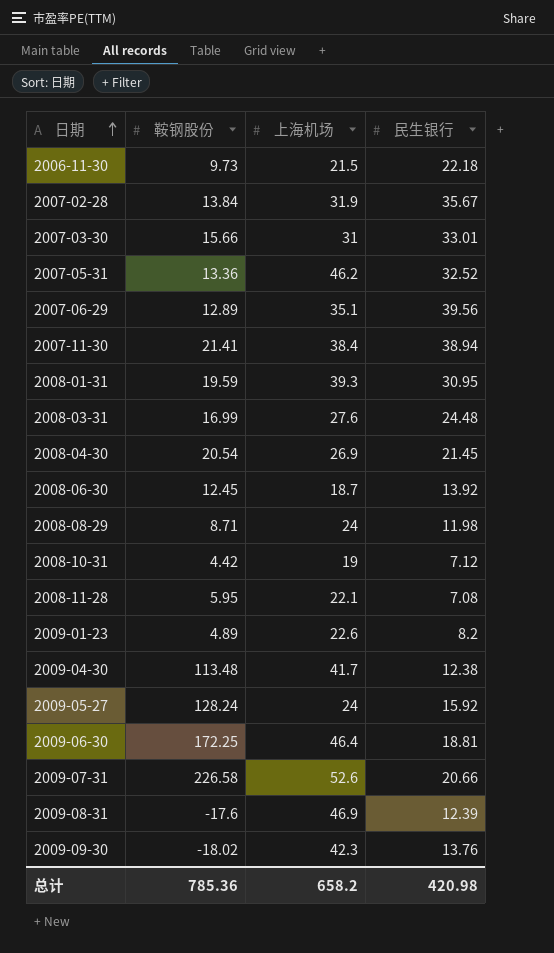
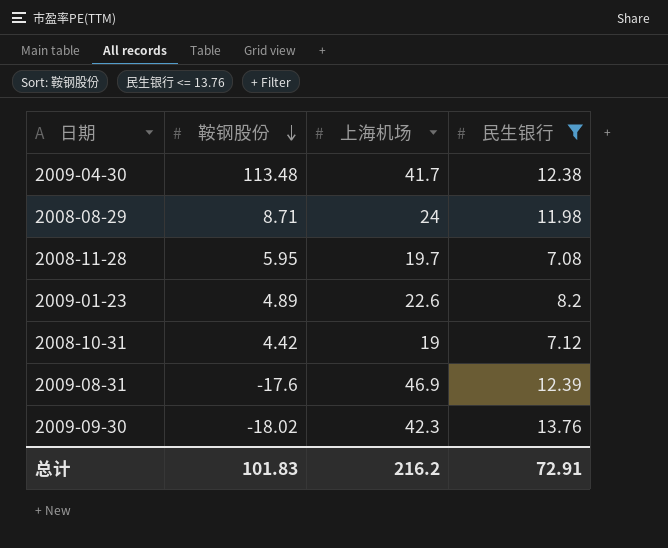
filter: none -> 民生银行 <= 13.76
row order: 日期 ascending -> 鞍钢股份 descending
2008-11-28 | 上海机场: 22.1 -> 19.7
总计 | 鞍钢股份: 785.36 -> 101.83
总计 | 上海机场: 658.2 -> 216.2
总计 | 民生银行: 420.98 -> 72.91

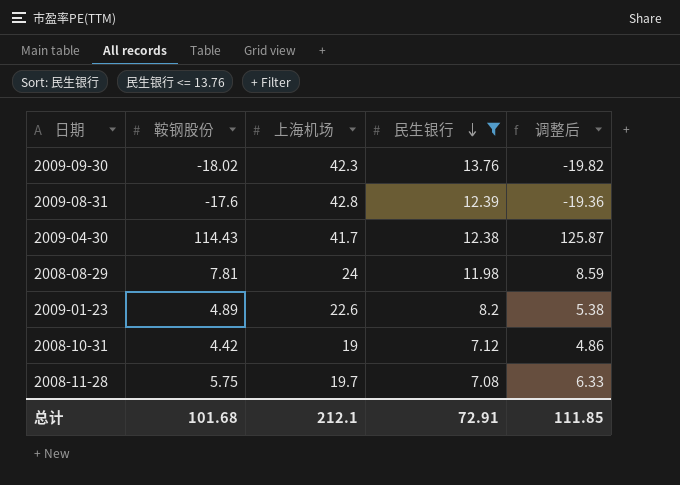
row order: 鞍钢股份 descending -> 民生银行 descending
column 调整后 | formula: none -> [鞍钢股份] * 1.1
2009-08-31 | 上海机场: 46.9 -> 42.8
2009-04-30 | 鞍钢股份: 113.48 -> 114.43
2008-08-29 | 鞍钢股份: 8.71 -> 7.81
2008-11-28 | 鞍钢股份: 5.95 -> 5.75
总计 | 鞍钢股份: 101.83 -> 101.68
总计 | 上海机场: 216.2 -> 212.1

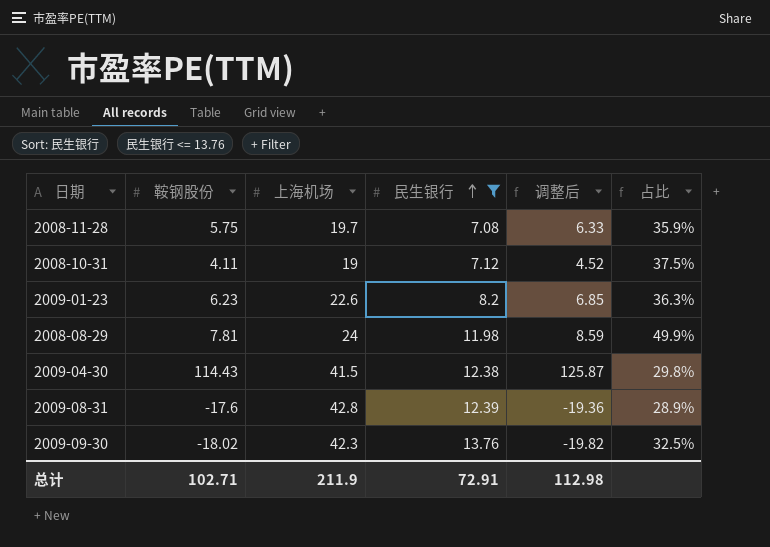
row order: 民生银行 descending -> 民生银行 ascending
column 占比 | formula: none -> [民生银行] / [上海机场]
2008-10-31 | 鞍钢股份: 4.42 -> 4.11
2008-10-31 | 调整后: 4.86 -> 4.52
2009-01-23 | 鞍钢股份: 4.89 -> 6.23
2009-01-23 | 调整后: 5.38 -> 6.85
2009-04-30 | 上海机场: 41.7 -> 41.5
总计 | 鞍钢股份: 101.68 -> 102.71
总计 | 上海机场: 212.1 -> 211.9
总计 | 调整后: 111.85 -> 112.98

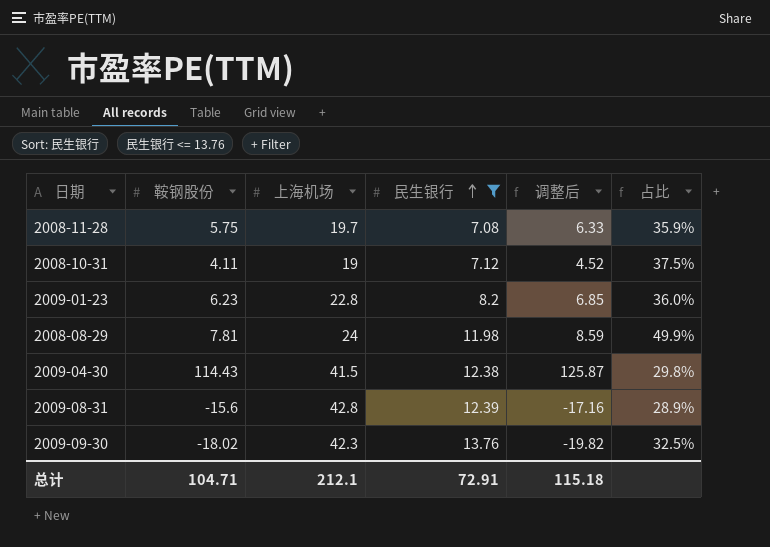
2009-01-23 | 上海机场: 22.6 -> 22.8
2009-01-23 | 占比: 36.3% -> 36.0%
2009-08-31 | 鞍钢股份: -17.6 -> -15.6
2009-08-31 | 调整后: -19.36 -> -17.16
总计 | 鞍钢股份: 102.71 -> 104.71
总计 | 上海机场: 211.9 -> 212.1
总计 | 调整后: 112.98 -> 115.18

